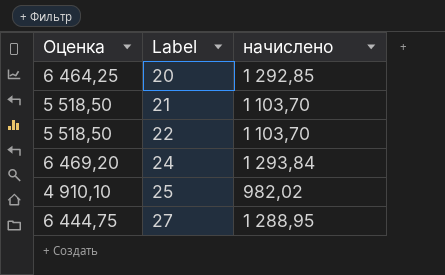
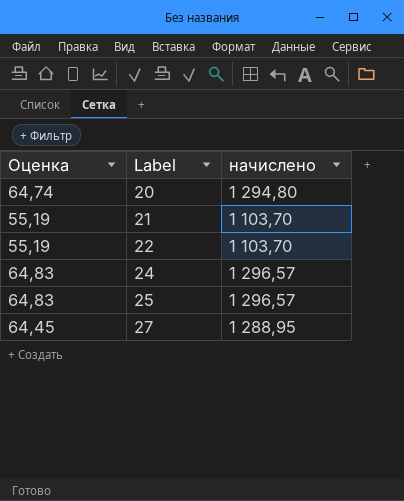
column Оценка | formula: [начислено] * 5 -> [начислено] * 0,05
20 | начислено: 1 292,85 -> 1 294,80
24 | начислено: 1 293,84 -> 1 296,57
25 | начислено: 982,02 -> 1 296,57

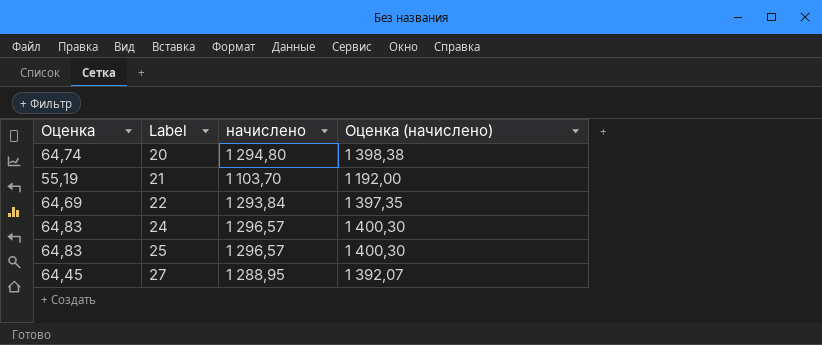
column Оценка (начислено) | formula: none -> [начислено] * 1,08
22 | Оценка: 55,19 -> 64,69
22 | начислено: 1 103,70 -> 1 293,84

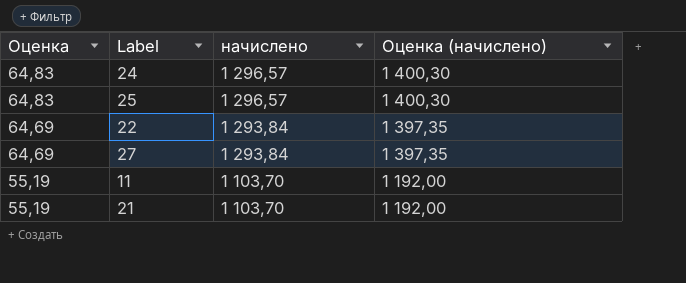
row order: Label ascending -> Оценка descending
row 20: 64,74 | 1 294,80 | 1 398,38 -> none
27 | Оценка: 64,45 -> 64,69
27 | начислено: 1 288,95 -> 1 293,84
27 | Оценка (начислено): 1 392,07 -> 1 397,35
row 11: none -> 55,19 | 1 103,70 | 1 192,00

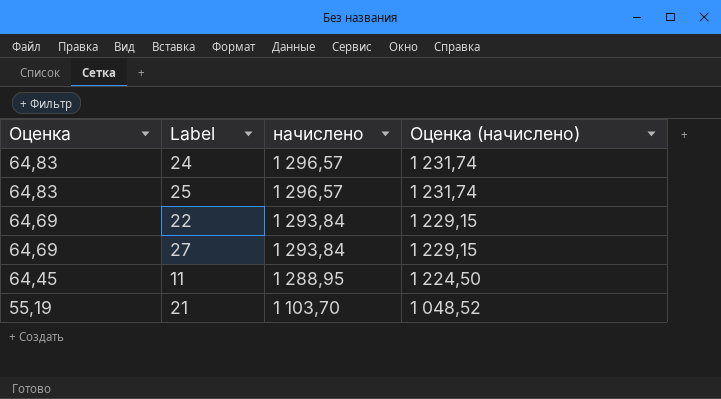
column Оценка (начислено) | formula: [начислено] * 1,08 -> [начислено] * 0,95
11 | Оценка: 55,19 -> 64,45
11 | начислено: 1 103,70 -> 1 288,95

